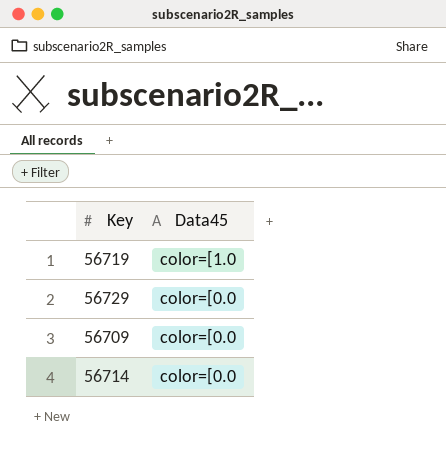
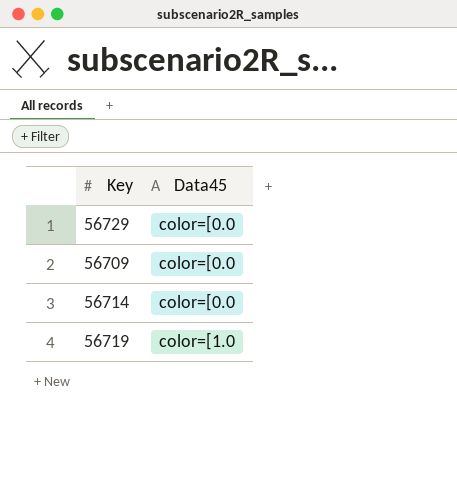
row order: Data45 descending -> Data45 ascending

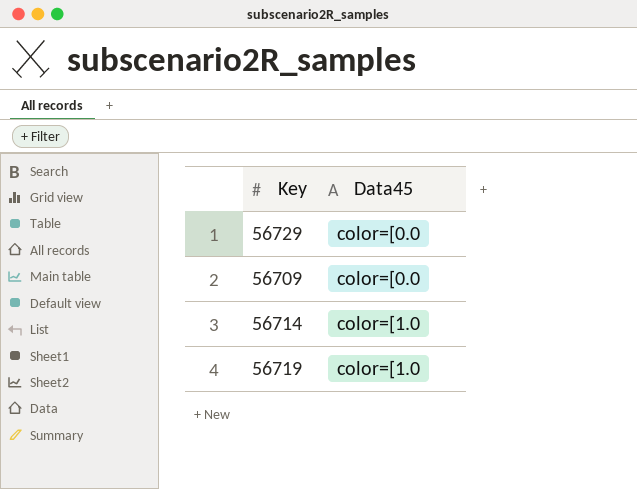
56714 | Data45: color=[0.0 -> color=[1.0

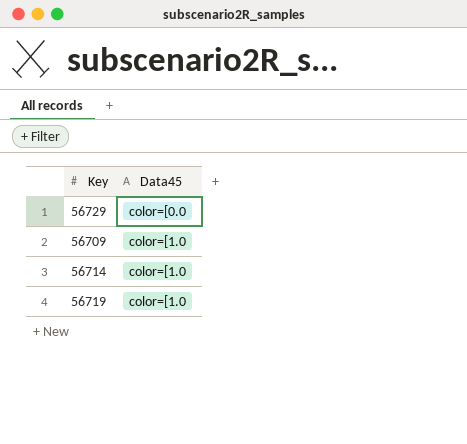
56709 | Data45: color=[0.0 -> color=[1.0

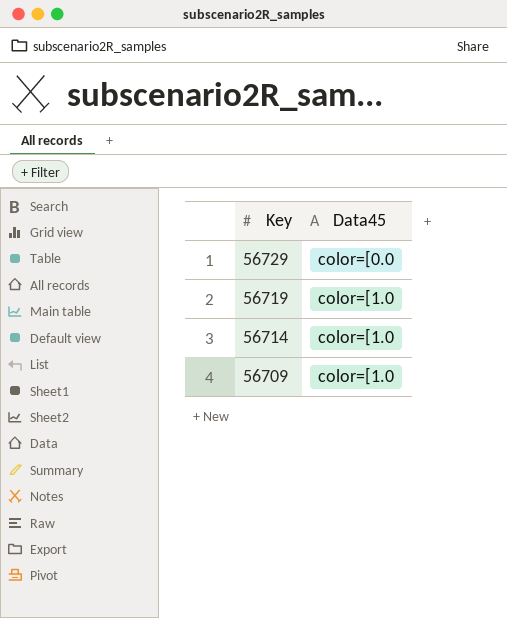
row order: Data45 ascending -> Key descending

